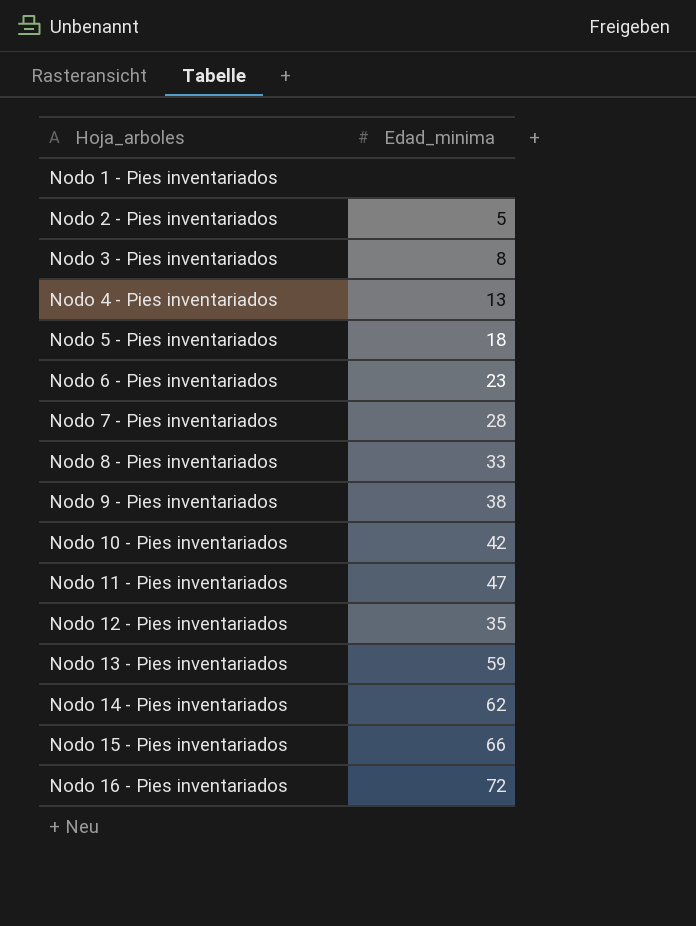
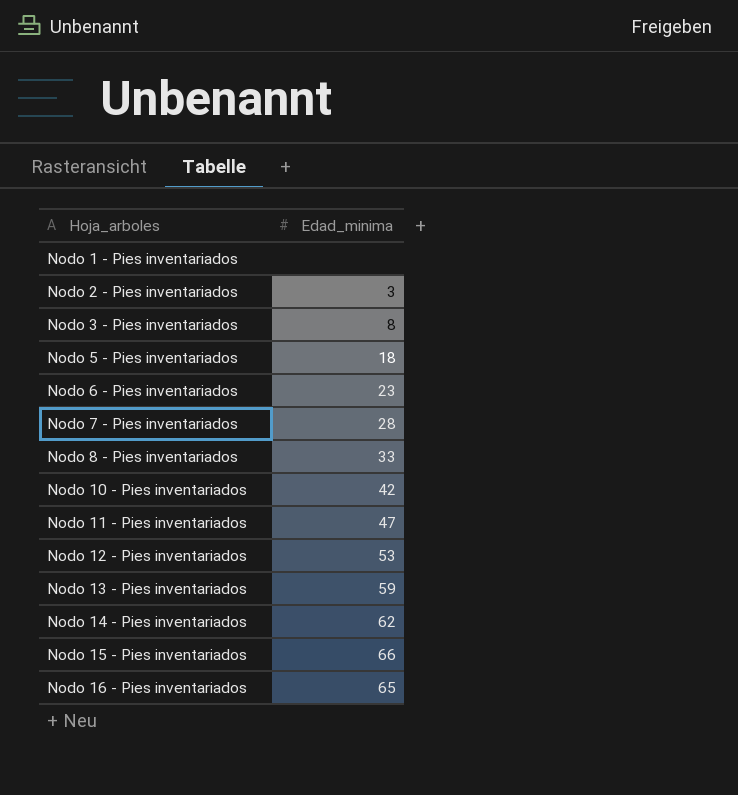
row Nodo 4 - Pies inventariados: 13 -> none
row Nodo 9 - Pies inventariados: 38 -> none
Nodo 2 - Pies inventariados | Edad_minima: 5 -> 3
Nodo 12 - Pies inventariados | Edad_minima: 35 -> 53
Nodo 16 - Pies inventariados | Edad_minima: 72 -> 65

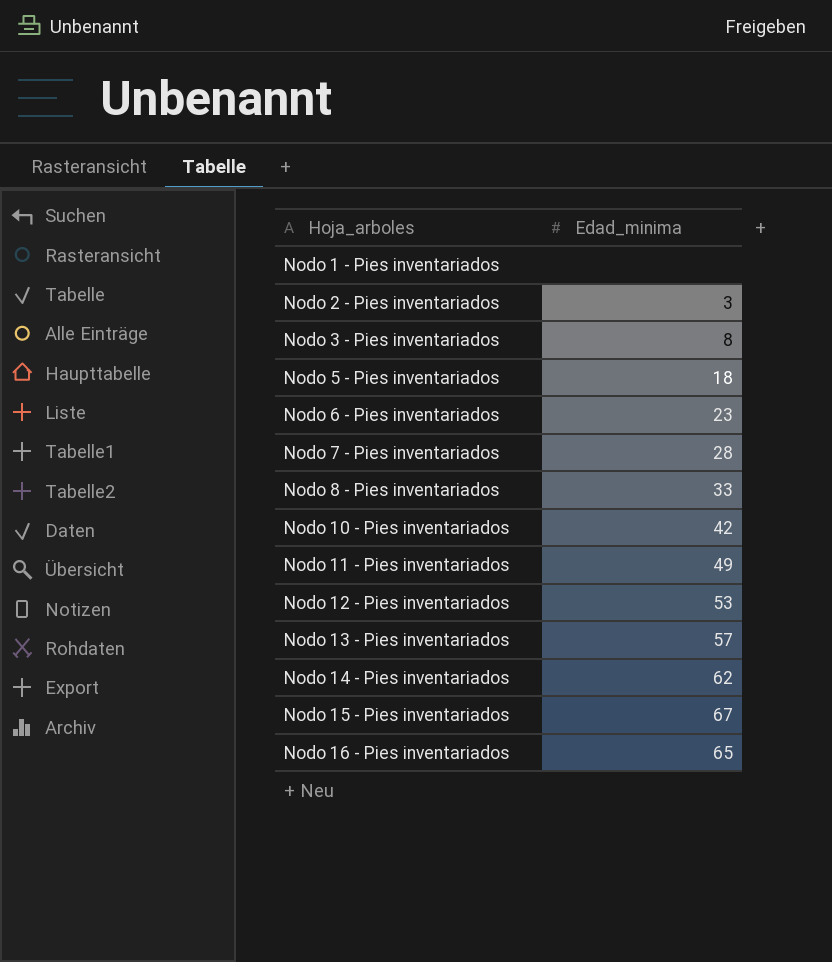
Nodo 11 - Pies inventariados | Edad_minima: 47 -> 49
Nodo 13 - Pies inventariados | Edad_minima: 59 -> 57
Nodo 15 - Pies inventariados | Edad_minima: 66 -> 67

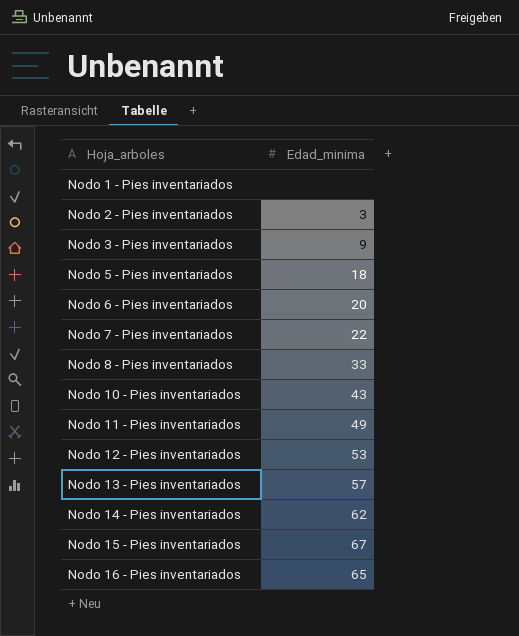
Nodo 3 - Pies inventariados | Edad_minima: 8 -> 9
Nodo 6 - Pies inventariados | Edad_minima: 23 -> 20
Nodo 7 - Pies inventariados | Edad_minima: 28 -> 22
Nodo 10 - Pies inventariados | Edad_minima: 42 -> 43

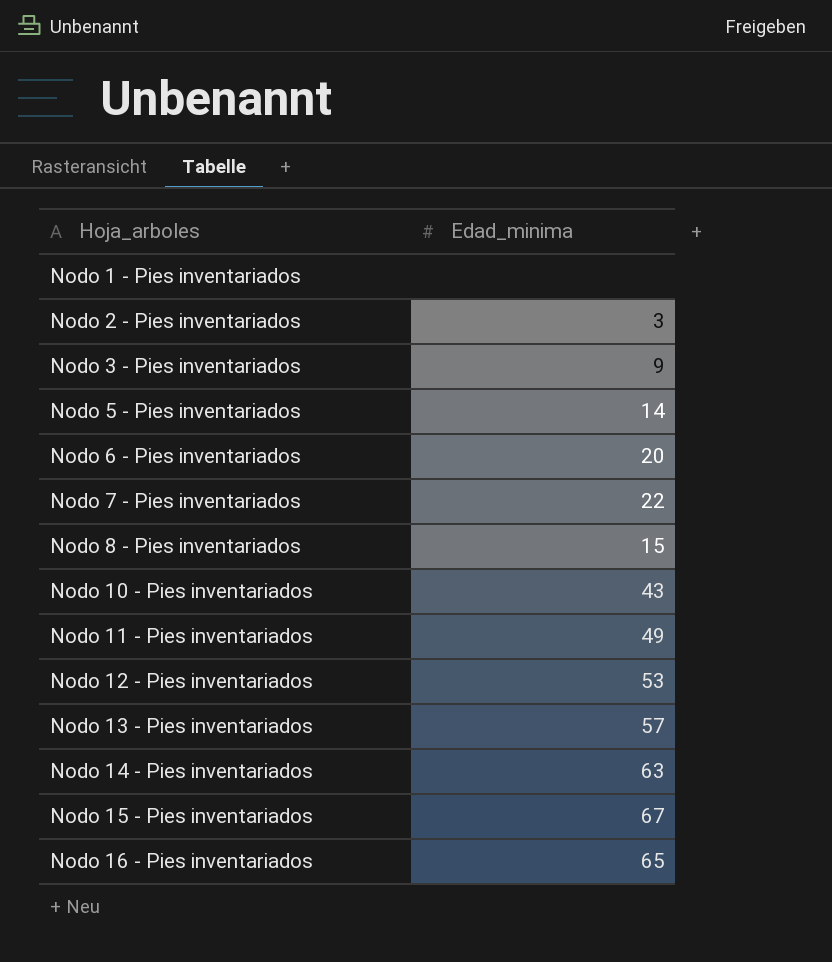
Nodo 5 - Pies inventariados | Edad_minima: 18 -> 14
Nodo 8 - Pies inventariados | Edad_minima: 33 -> 15
Nodo 14 - Pies inventariados | Edad_minima: 62 -> 63

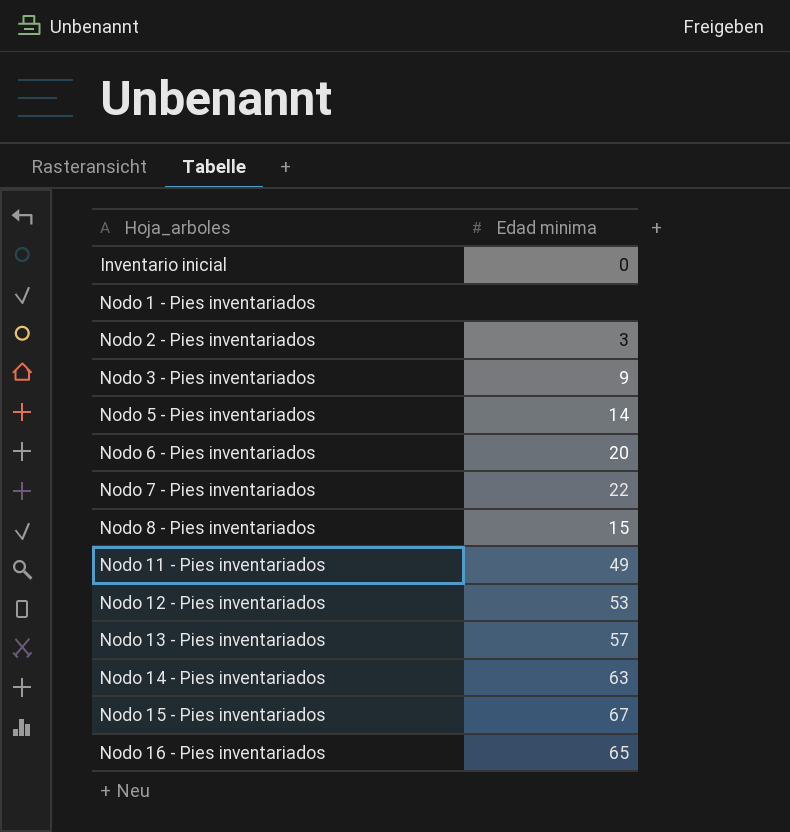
column name: Edad_minima -> Edad minima
row Nodo 10 - Pies inventariados: 43 -> none
row Inventario inicial: none -> 0

